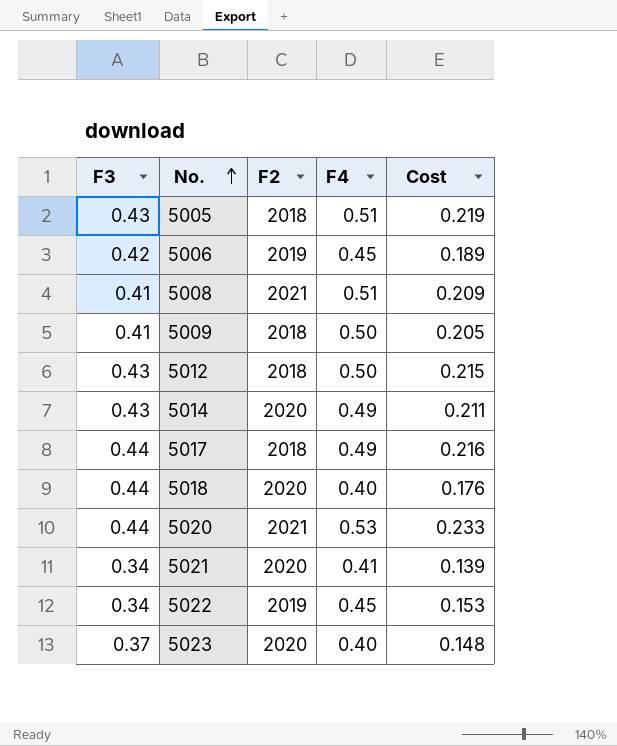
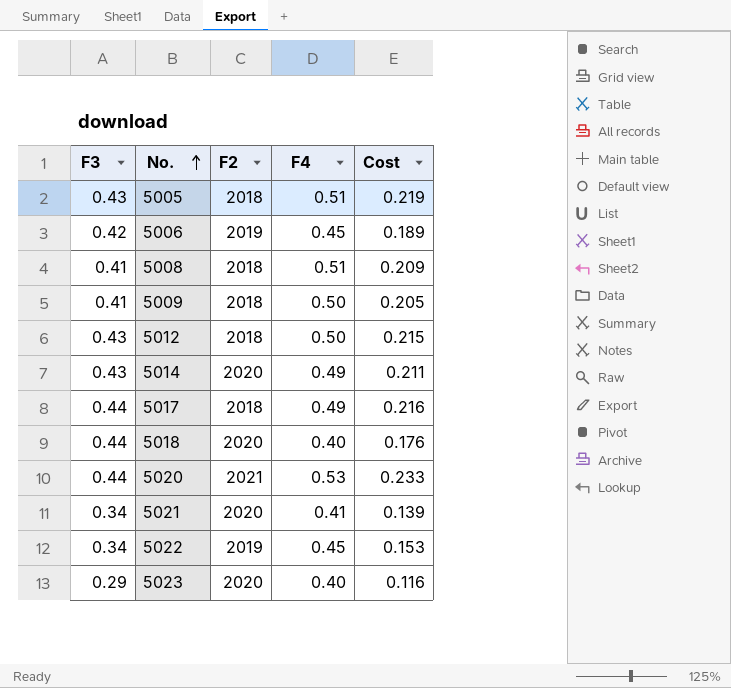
5008 | F2: 2021 -> 2018
5023 | F3: 0.37 -> 0.29
5023 | Cost: 0.148 -> 0.116

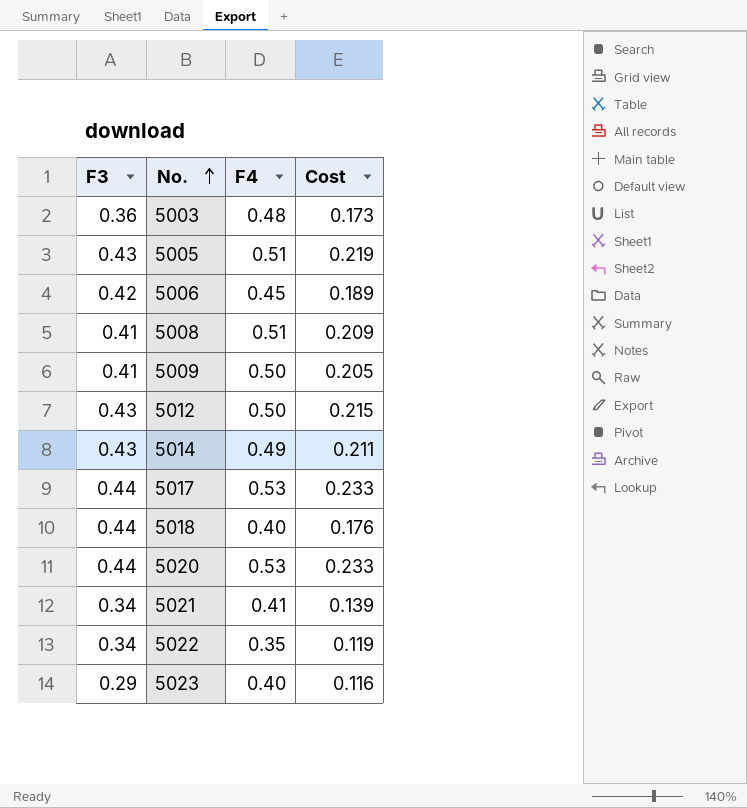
column F2 | position: 3 -> none
row 5003: none -> 0.36 | 0.48 | 0.173
5017 | F4: 0.49 -> 0.53
5017 | Cost: 0.216 -> 0.233
5022 | F4: 0.45 -> 0.35
5022 | Cost: 0.153 -> 0.119

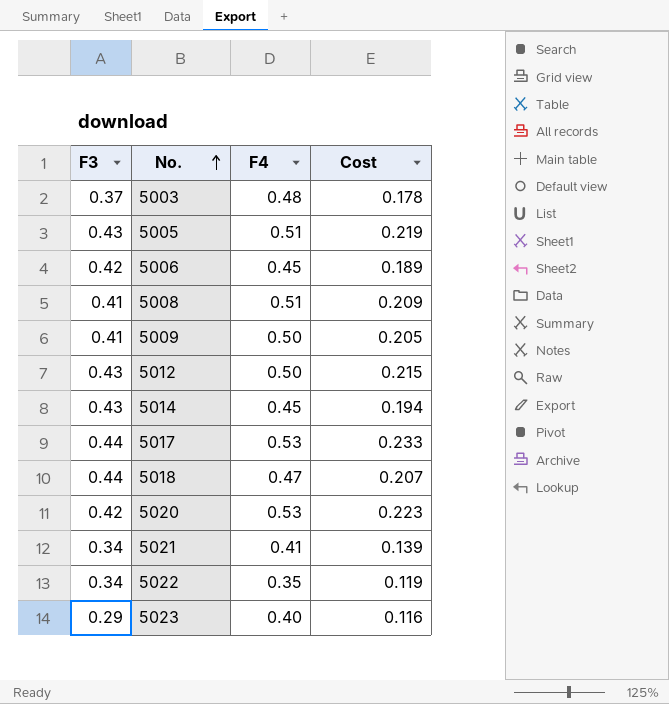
5003 | F3: 0.36 -> 0.37
5003 | Cost: 0.173 -> 0.178
5014 | F4: 0.49 -> 0.45
5014 | Cost: 0.211 -> 0.194
5018 | F4: 0.40 -> 0.47
5018 | Cost: 0.176 -> 0.207
5020 | F3: 0.44 -> 0.42
5020 | Cost: 0.233 -> 0.223

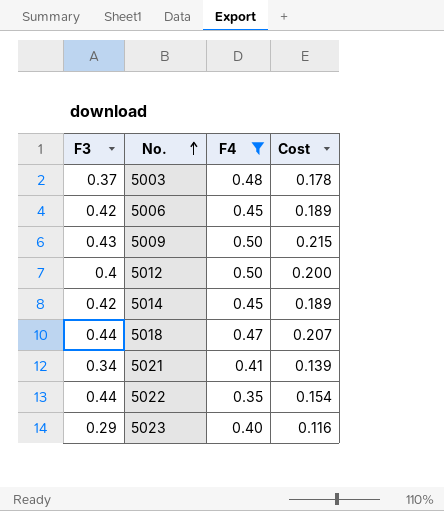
filter: none -> F4 <= 0.50
5009 | F3: 0.41 -> 0.43
5009 | Cost: 0.205 -> 0.215
5012 | F3: 0.43 -> 0.4
5012 | Cost: 0.215 -> 0.200
5014 | F3: 0.43 -> 0.42
5014 | Cost: 0.194 -> 0.189
5022 | F3: 0.34 -> 0.44
5022 | Cost: 0.119 -> 0.154

